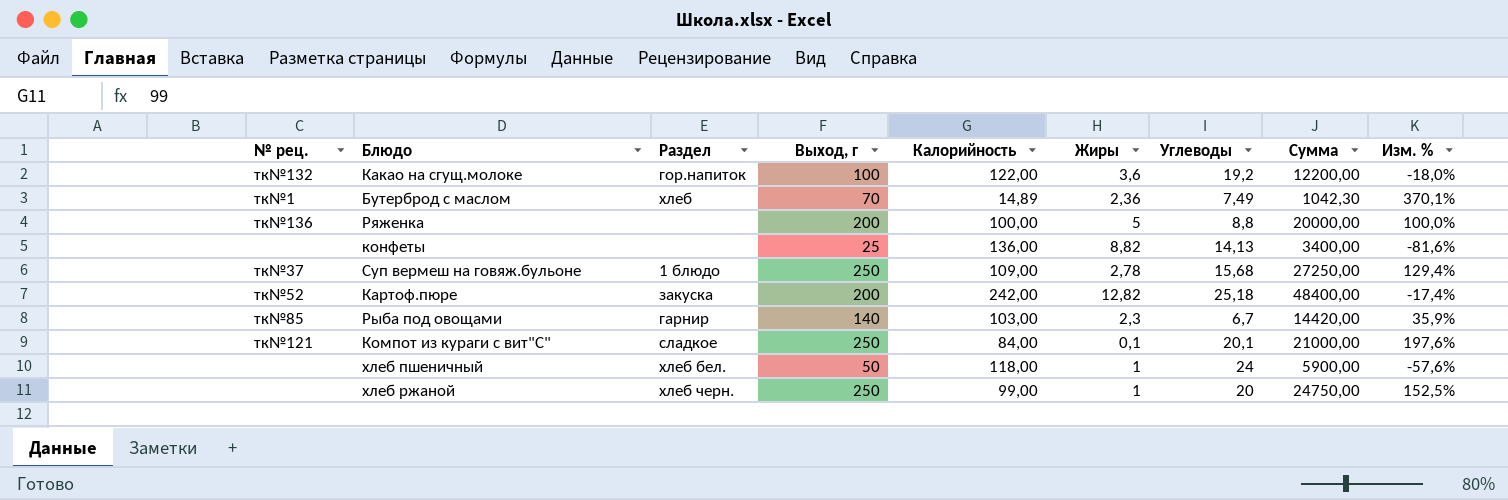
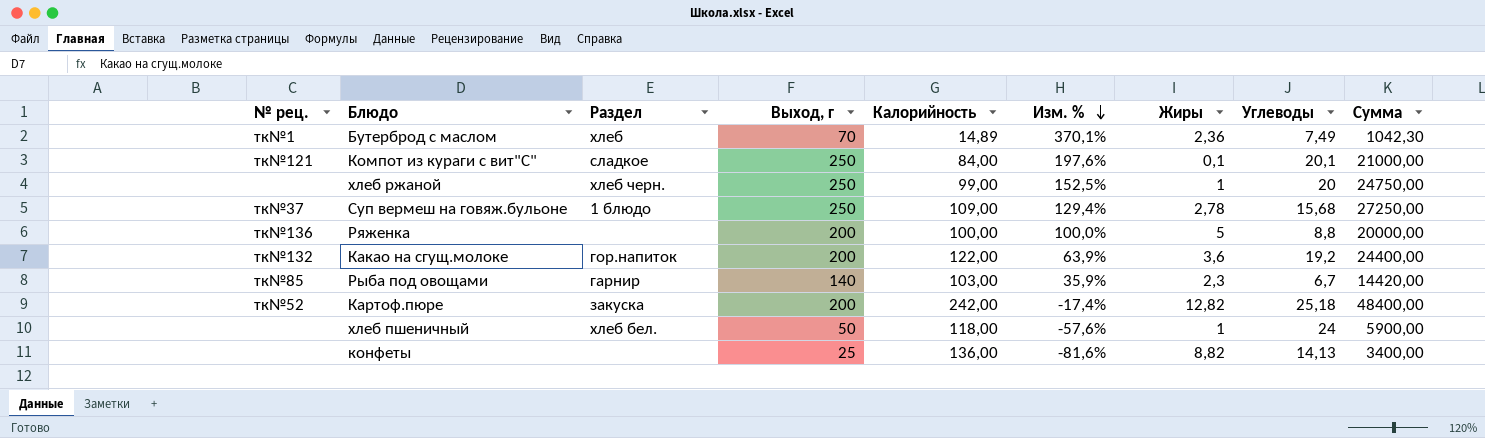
row order: none -> Изм. % descending
column Изм. % | position: 9 -> 6
Какао на сгущ.молоке | Выход, г: 100 -> 200
Какао на сгущ.молоке | Изм. %: -18,0% -> 63,9%
Какао на сгущ.молоке | Сумма: 12200,00 -> 24400,00

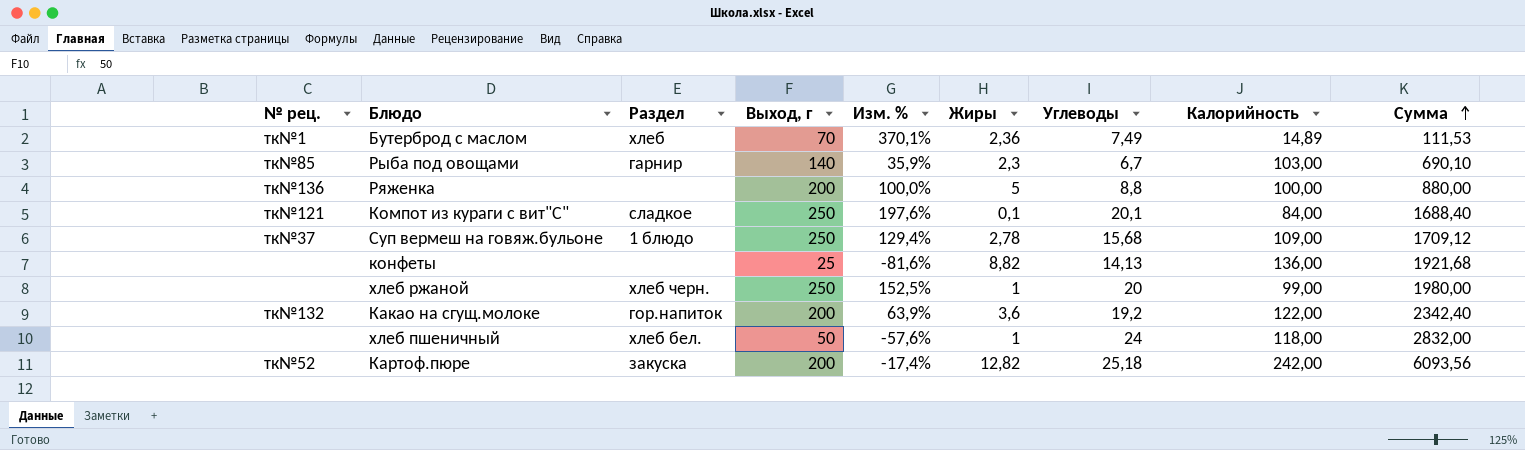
row order: Изм. % descending -> Сумма ascending
column Калорийность | position: 5 -> 8
column Сумма | formula: [Выход, г] * [Калорийность] -> [Углеводы] * [Калорийность]

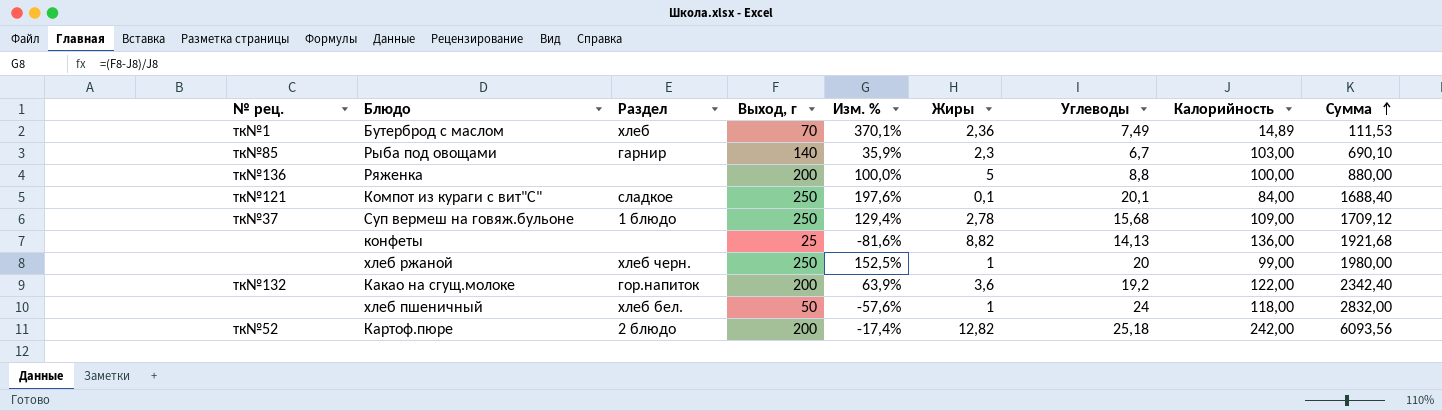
Картоф.пюре | Раздел: закуска -> 2 блюдо

